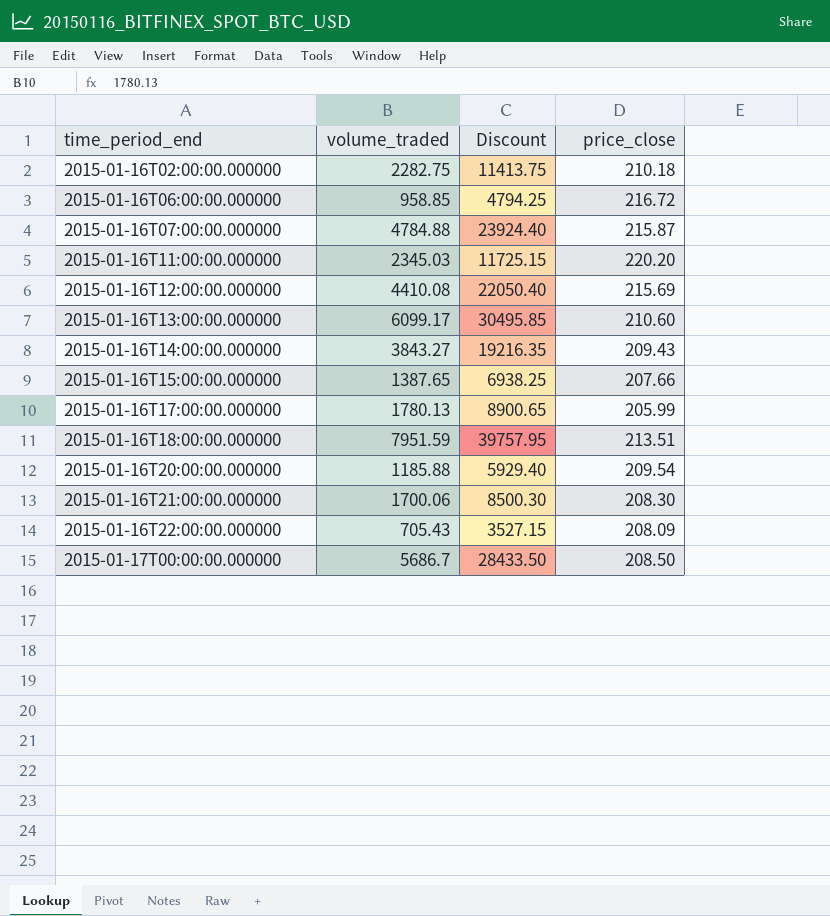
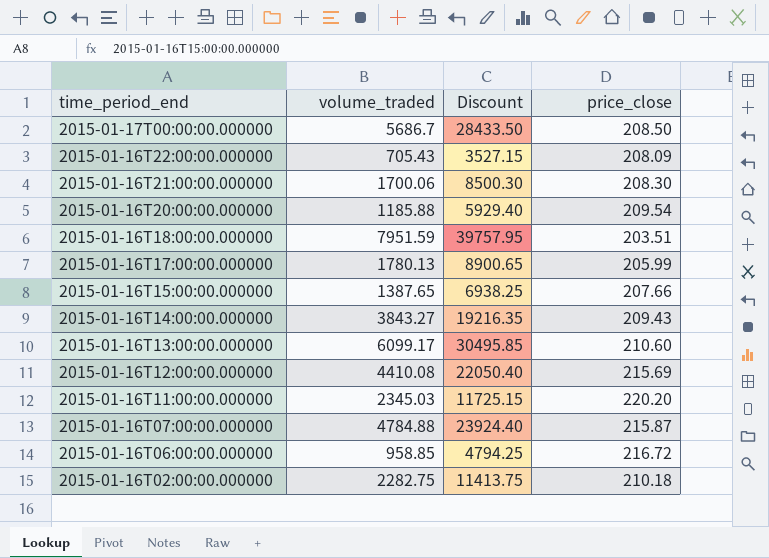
row order: time_period_end ascending -> time_period_end descending
2015-01-16T18:00:00.000000 | price_close: 213.51 -> 203.51

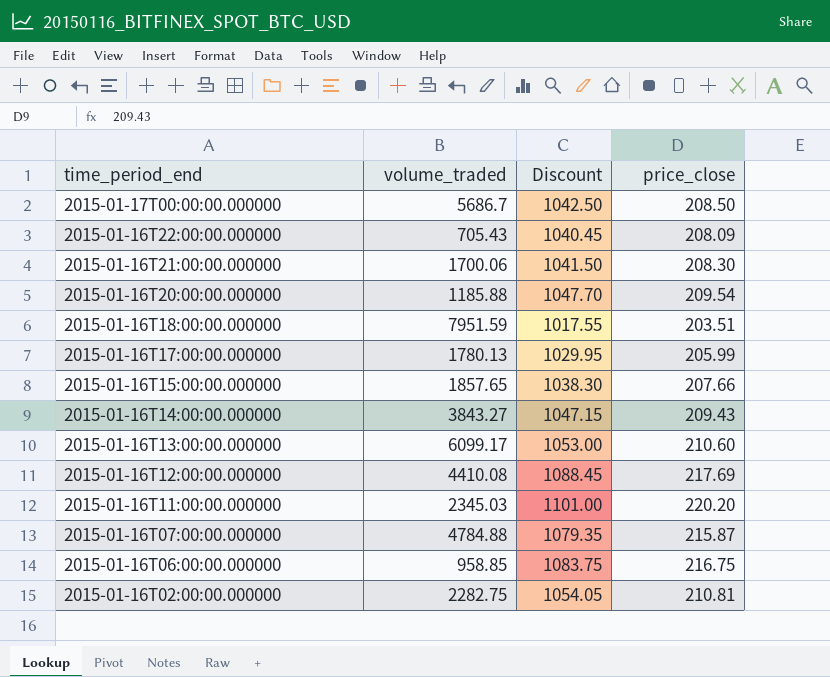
column Discount | formula: [volume_traded] * 5 -> [price_close] * 5
2015-01-16T15:00:00.000000 | volume_traded: 1387.65 -> 1857.65
2015-01-16T12:00:00.000000 | price_close: 215.69 -> 217.69
2015-01-16T06:00:00.000000 | price_close: 216.72 -> 216.75
2015-01-16T02:00:00.000000 | price_close: 210.18 -> 210.81

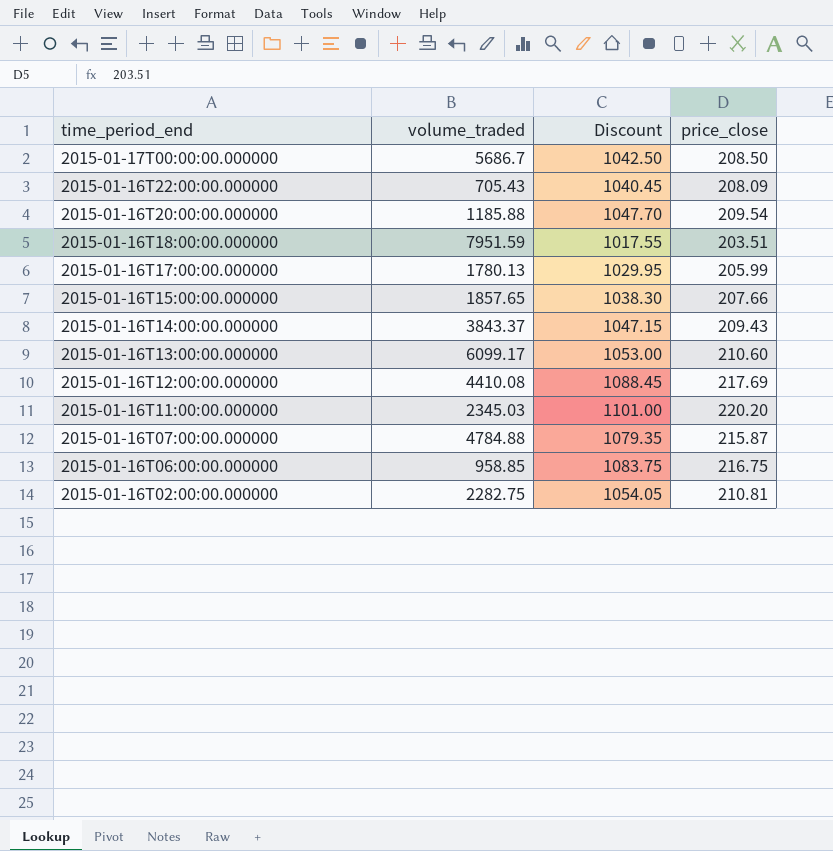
row 2015-01-16T21:00:00.000000: 1700.06 | 1041.50 | 208.30 -> none
2015-01-16T14:00:00.000000 | volume_traded: 3843.27 -> 3843.37

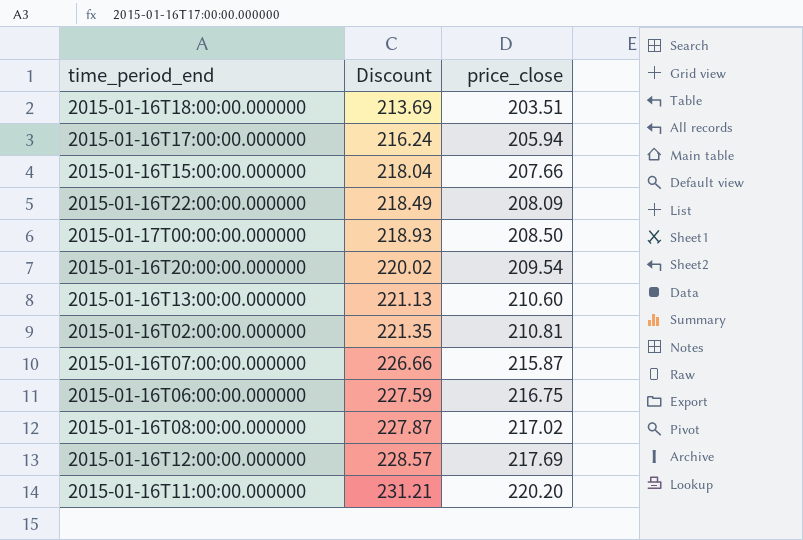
row order: time_period_end descending -> Discount ascending
column volume_traded | position: 2 -> none
column Discount | formula: [price_close] * 5 -> [price_close] * 1.05
row 2015-01-16T14:00:00.000000: 3843.37 | 1047.15 | 209.43 -> none
2015-01-16T17:00:00.000000 | price_close: 205.99 -> 205.94
row 2015-01-16T08:00:00.000000: none -> 227.87 | 217.02

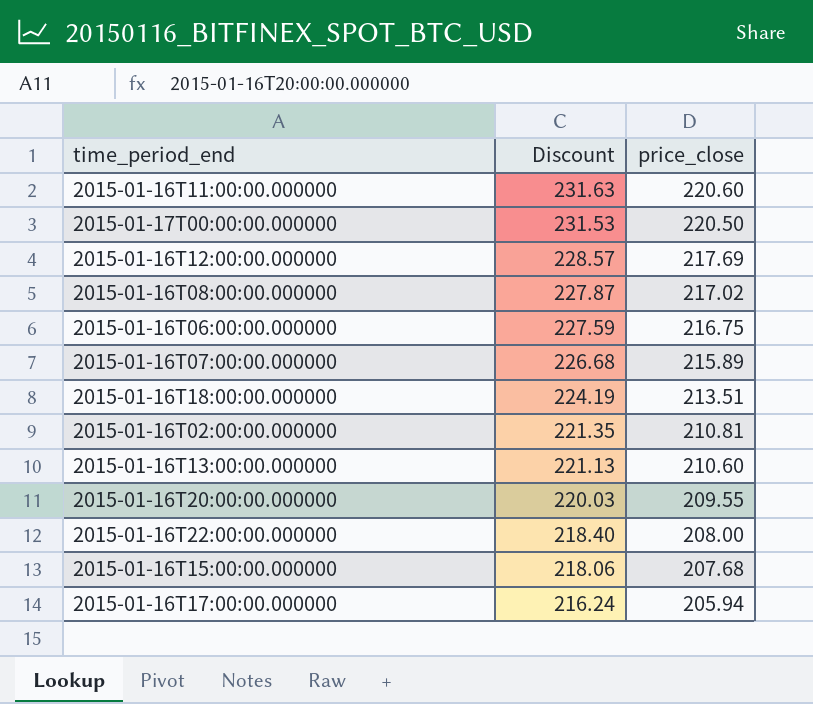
row order: Discount ascending -> Discount descending
2015-01-16T11:00:00.000000 | Discount: 231.21 -> 231.63
2015-01-16T11:00:00.000000 | price_close: 220.20 -> 220.60
2015-01-17T00:00:00.000000 | Discount: 218.93 -> 231.53
2015-01-17T00:00:00.000000 | price_close: 208.50 -> 220.50
2015-01-16T07:00:00.000000 | Discount: 226.66 -> 226.68
2015-01-16T07:00:00.000000 | price_close: 215.87 -> 215.89
2015-01-16T18:00:00.000000 | Discount: 213.69 -> 224.19
2015-01-16T18:00:00.000000 | price_close: 203.51 -> 213.51
2015-01-16T20:00:00.000000 | Discount: 220.02 -> 220.03
2015-01-16T20:00:00.000000 | price_close: 209.54 -> 209.55
2015-01-16T22:00:00.000000 | Discount: 218.49 -> 218.40
2015-01-16T22:00:00.000000 | price_close: 208.09 -> 208.00
2015-01-16T15:00:00.000000 | Discount: 218.04 -> 218.06
2015-01-16T15:00:00.000000 | price_close: 207.66 -> 207.68

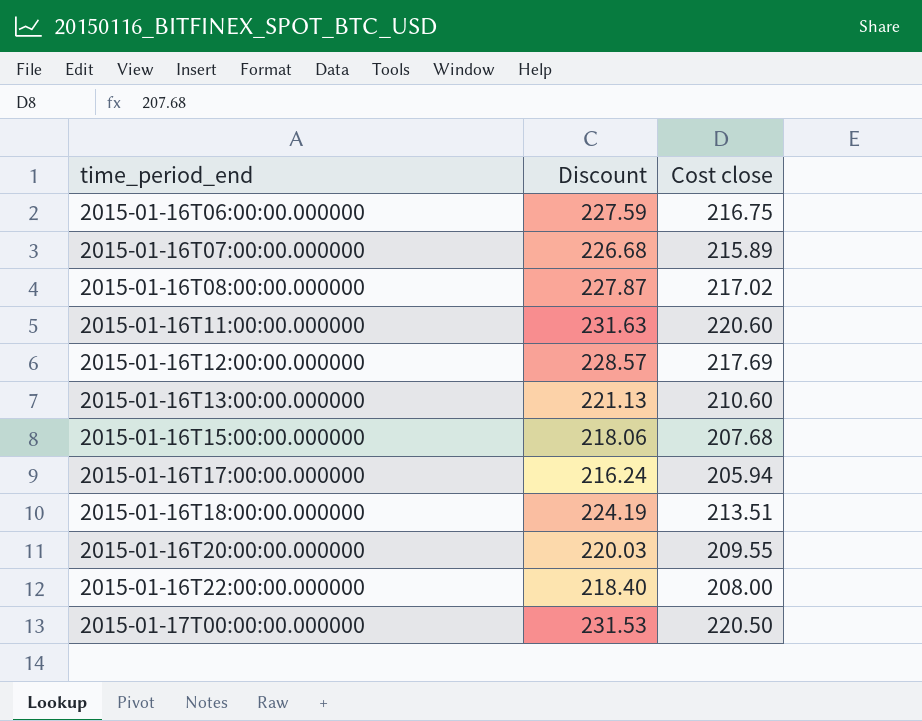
row order: Discount descending -> time_period_end ascending
column name: price_close -> Cost close
row 2015-01-16T02:00:00.000000: 221.35 | 210.81 -> none

